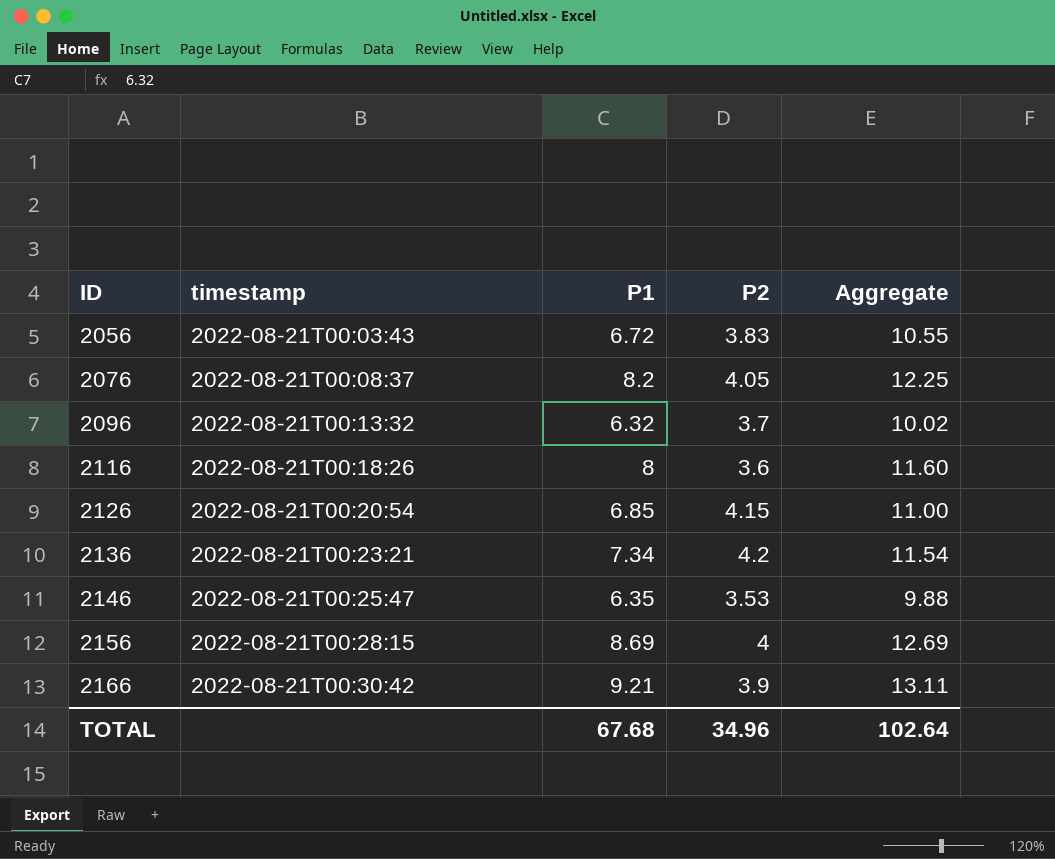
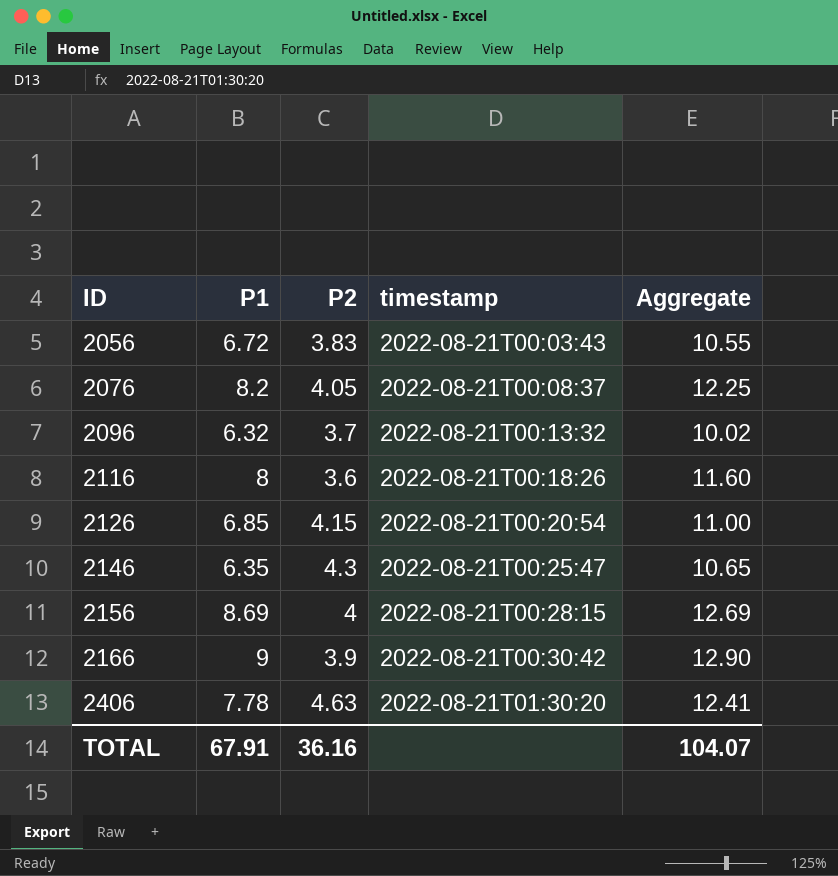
column timestamp | position: 2 -> 4
row 2136: 2022-08-21T00:23:21 | 7.34 | 4.2 | 11.54 -> none
2146 | P2: 3.53 -> 4.3
2146 | Aggregate: 9.88 -> 10.65
2166 | P1: 9.21 -> 9
2166 | Aggregate: 13.11 -> 12.90
row 2406: none -> 7.78 | 4.63 | 2022-08-21T01:30:20 | 12.41
TOTAL | P1: 67.68 -> 67.91
TOTAL | P2: 34.96 -> 36.16
TOTAL | Aggregate: 102.64 -> 104.07

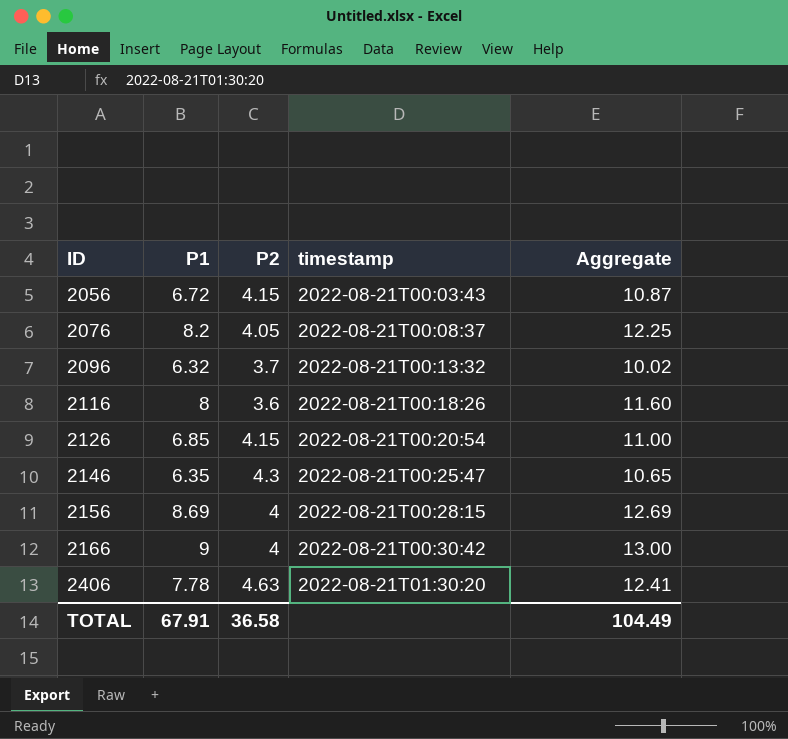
2056 | P2: 3.83 -> 4.15
2056 | Aggregate: 10.55 -> 10.87
2166 | P2: 3.9 -> 4
2166 | Aggregate: 12.90 -> 13.00
TOTAL | P2: 36.16 -> 36.58
TOTAL | Aggregate: 104.07 -> 104.49

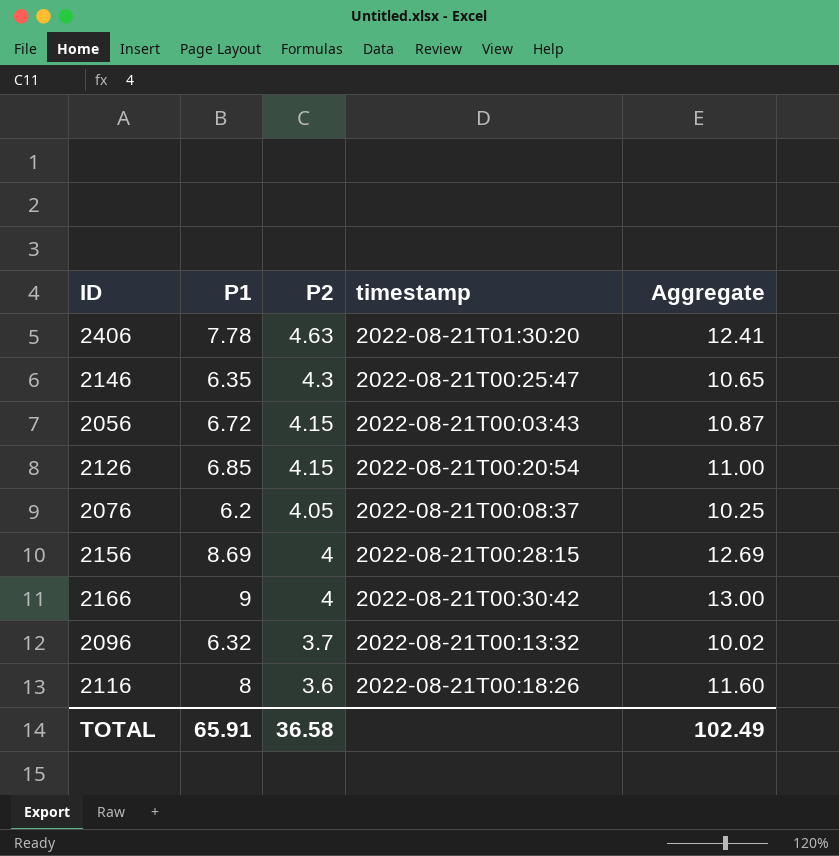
row order: ID ascending -> P2 descending
2076 | P1: 8.2 -> 6.2
2076 | Aggregate: 12.25 -> 10.25
TOTAL | P1: 67.91 -> 65.91
TOTAL | Aggregate: 104.49 -> 102.49

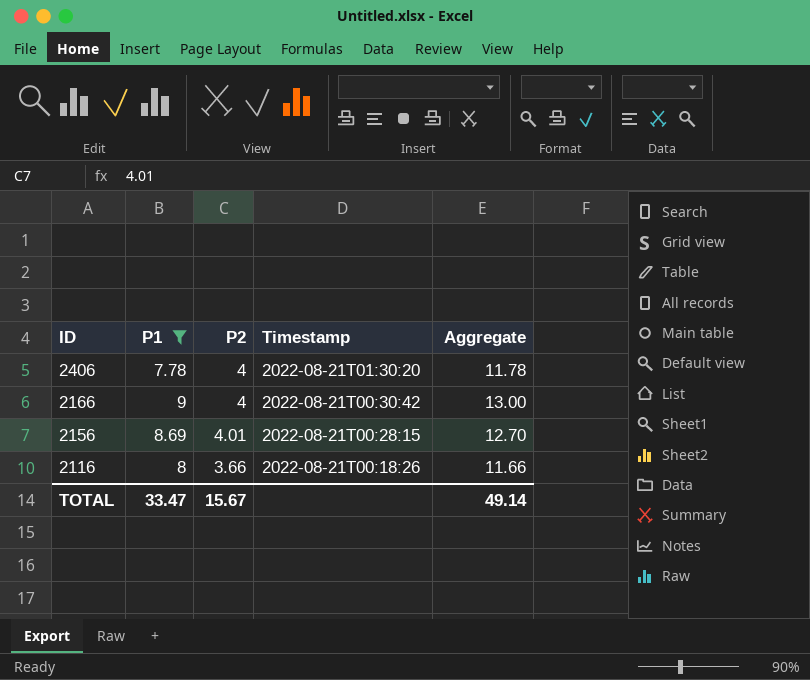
filter: none -> P1 >= 7.78
row order: P2 descending -> ID descending
column name: timestamp -> Timestamp
2406 | P2: 4.63 -> 4
2406 | Aggregate: 12.41 -> 11.78
2156 | P2: 4 -> 4.01
2156 | Aggregate: 12.69 -> 12.70
2116 | P2: 3.6 -> 3.66
2116 | Aggregate: 11.60 -> 11.66
TOTAL | P1: 65.91 -> 33.47
TOTAL | P2: 36.58 -> 15.67
TOTAL | Aggregate: 102.49 -> 49.14

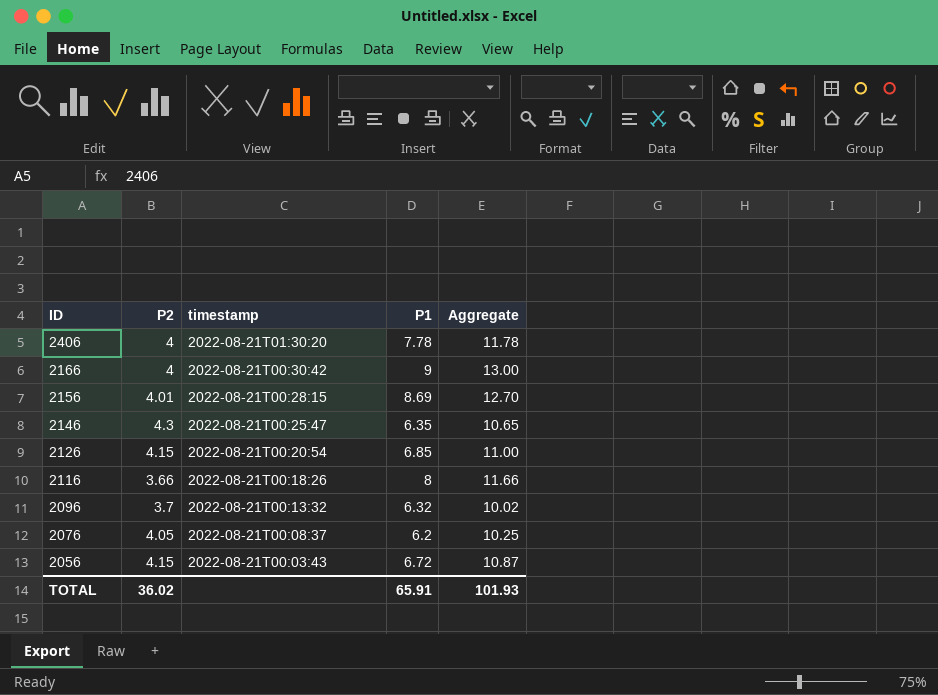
filter: P1 >= 7.78 -> none
column name: Timestamp -> timestamp
column P1 | position: 2 -> 4
TOTAL | P2: 15.67 -> 36.02
TOTAL | P1: 33.47 -> 65.91
TOTAL | Aggregate: 49.14 -> 101.93

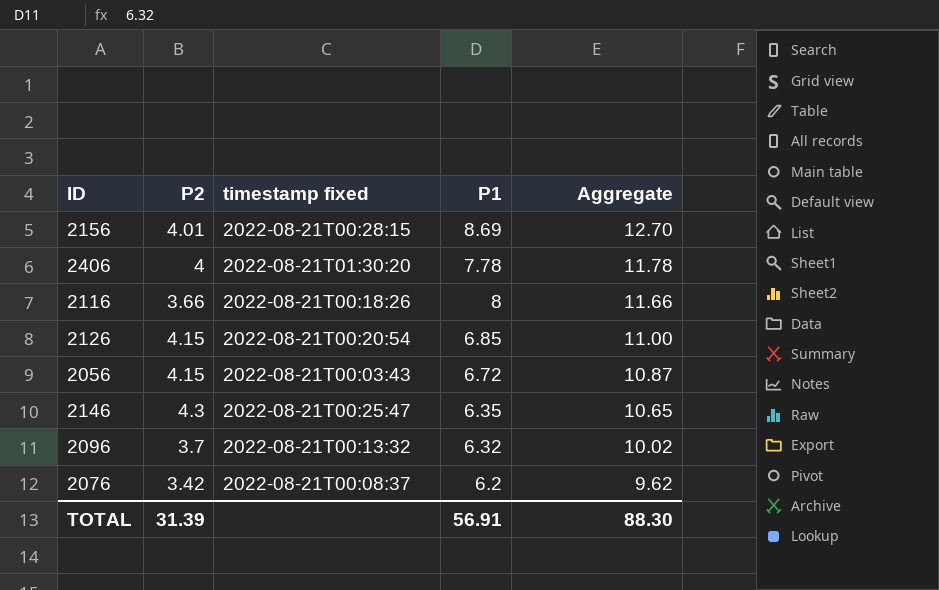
row order: ID descending -> Aggregate descending
column name: timestamp -> timestamp fixed
row 2166: 4 | 2022-08-21T00:30:42 | 9 | 13.00 -> none
2076 | P2: 4.05 -> 3.42
2076 | Aggregate: 10.25 -> 9.62
TOTAL | P2: 36.02 -> 31.39
TOTAL | P1: 65.91 -> 56.91
TOTAL | Aggregate: 101.93 -> 88.30

